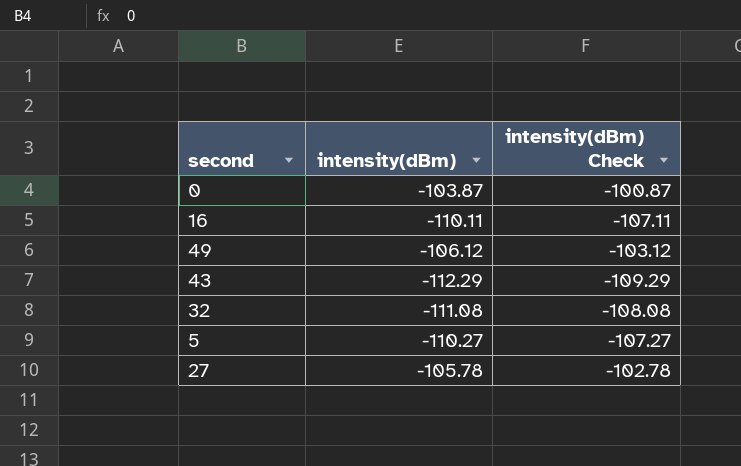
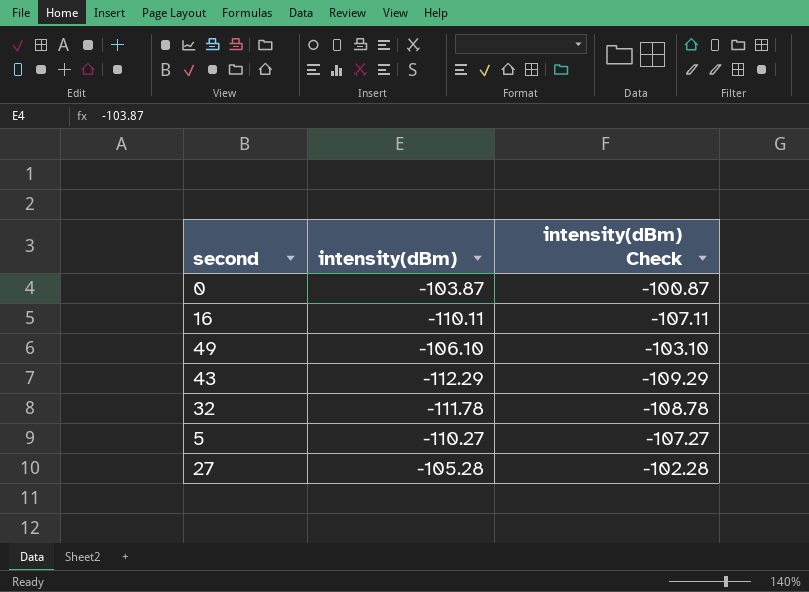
49 | intensity(dBm): -106.12 -> -106.10
49 | intensity(dBm) Check: -103.12 -> -103.10
32 | intensity(dBm): -111.08 -> -111.78
32 | intensity(dBm) Check: -108.08 -> -108.78
27 | intensity(dBm): -105.78 -> -105.28
27 | intensity(dBm) Check: -102.78 -> -102.28

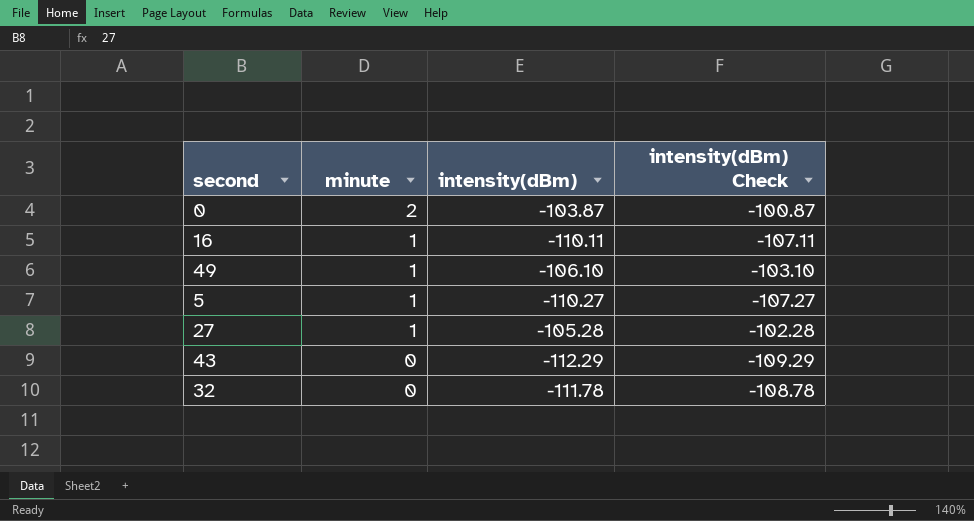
row order: none -> minute descending
column minute | position: none -> 2

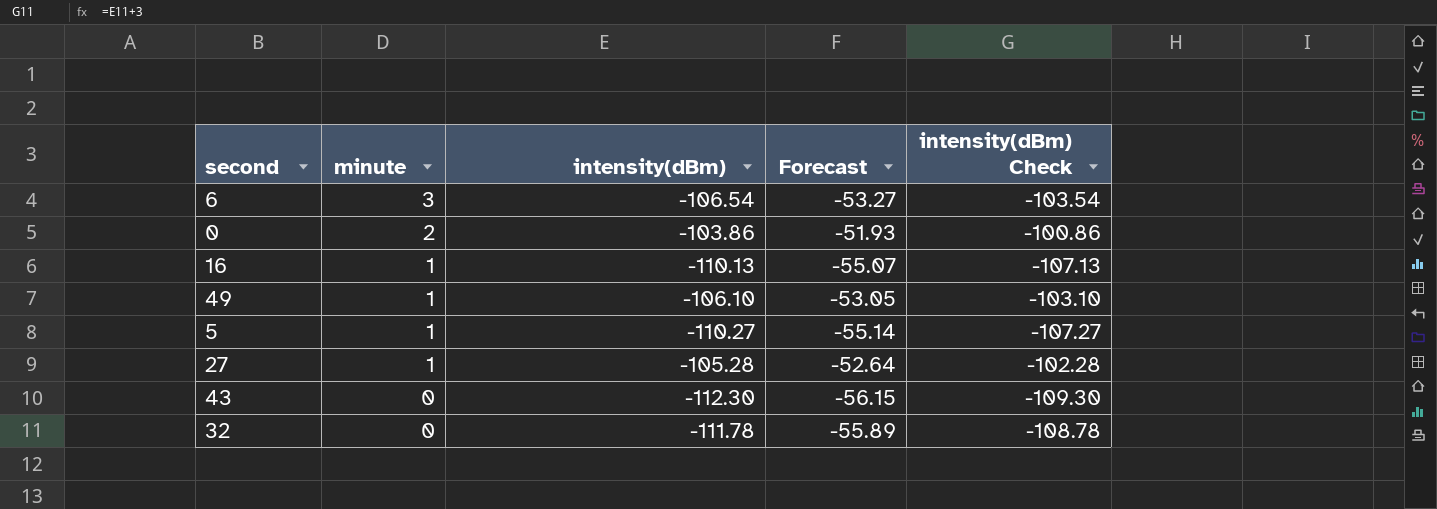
column Forecast | formula: none -> [intensity(dBm)] * 0.5
row 6: none -> 3 | -106.54 | -53.27 | -103.54
0 | intensity(dBm): -103.87 -> -103.86
0 | intensity(dBm) Check: -100.87 -> -100.86
16 | intensity(dBm): -110.11 -> -110.13
16 | intensity(dBm) Check: -107.11 -> -107.13
43 | intensity(dBm): -112.29 -> -112.30
43 | intensity(dBm) Check: -109.29 -> -109.30

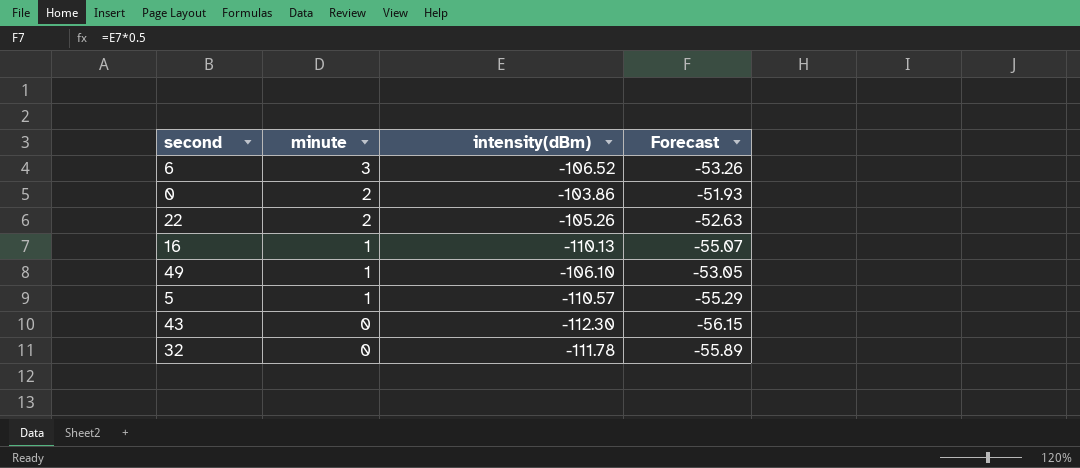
column intensity(dBm) Check | formula: [intensity(dBm)] + 3 -> none
row 27: 1 | -105.28 | -52.64 | -102.28 -> none
6 | intensity(dBm): -106.54 -> -106.52
6 | Forecast: -53.27 -> -53.26
row 22: none -> 2 | -105.26 | -52.63
5 | intensity(dBm): -110.27 -> -110.57
5 | Forecast: -55.14 -> -55.29

